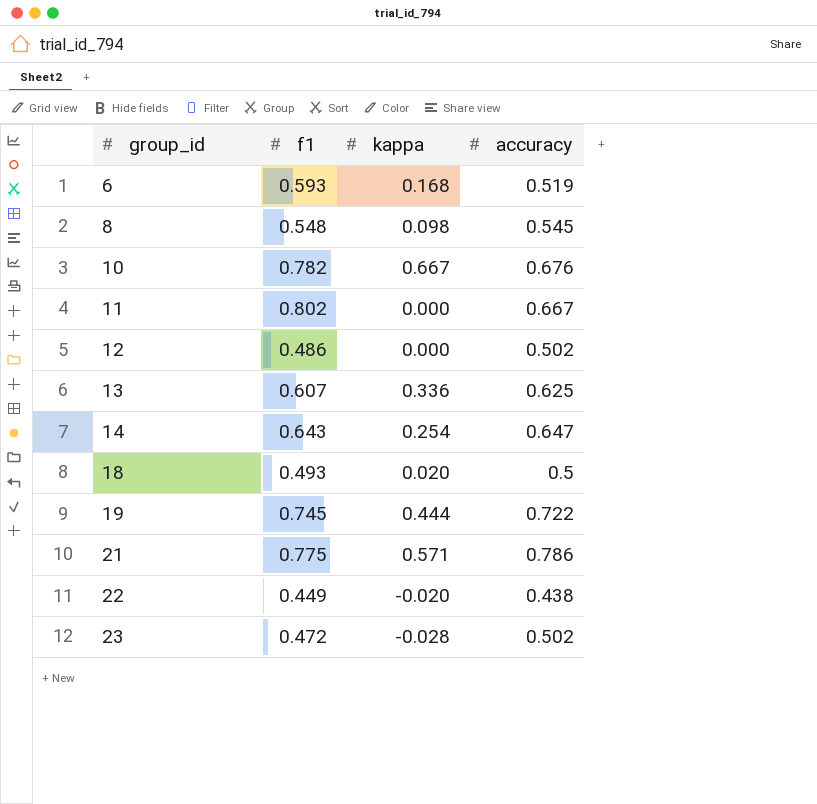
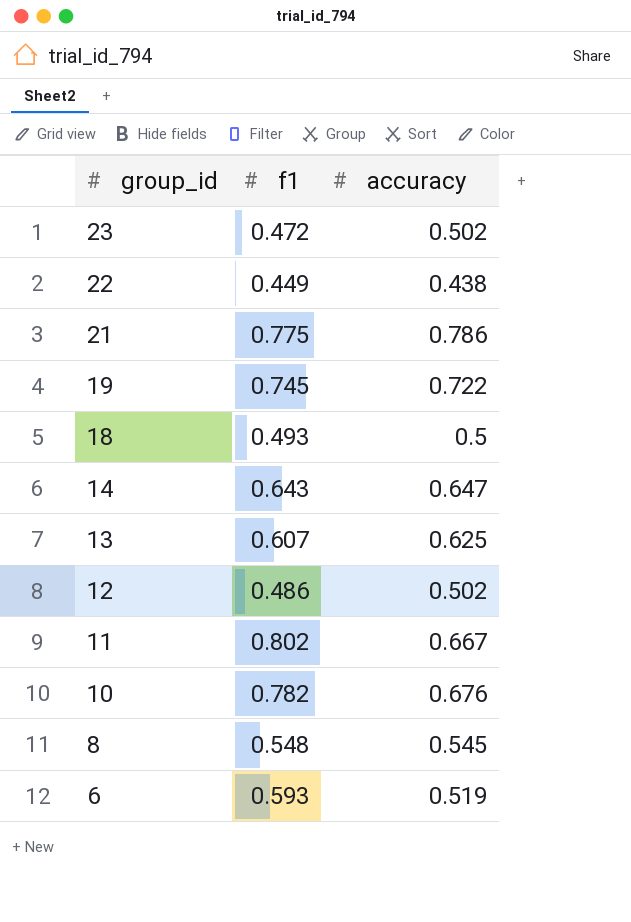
row order: group_id ascending -> group_id descending
column kappa | position: 3 -> none

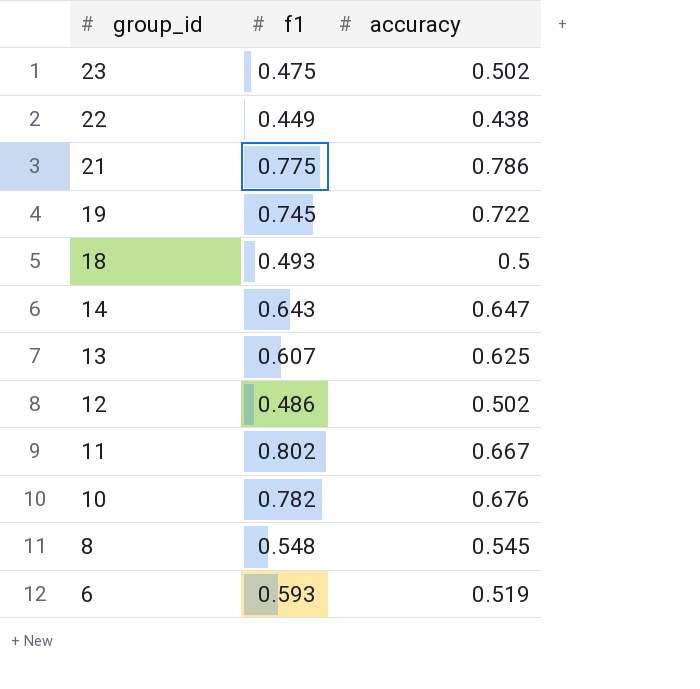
23 | f1: 0.472 -> 0.475

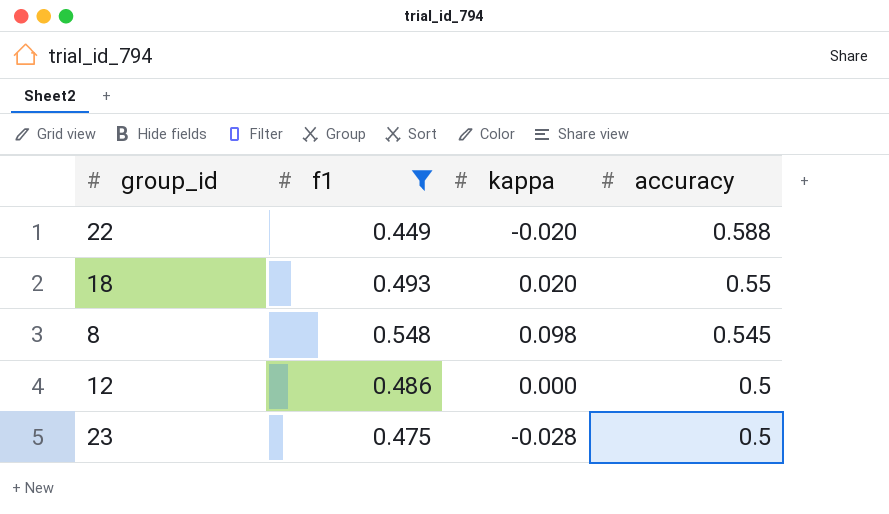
filter: none -> f1 <= 0.548
row order: group_id descending -> accuracy descending
column kappa | position: none -> 3
22 | accuracy: 0.438 -> 0.588
18 | accuracy: 0.5 -> 0.55
12 | accuracy: 0.502 -> 0.5
23 | accuracy: 0.502 -> 0.5

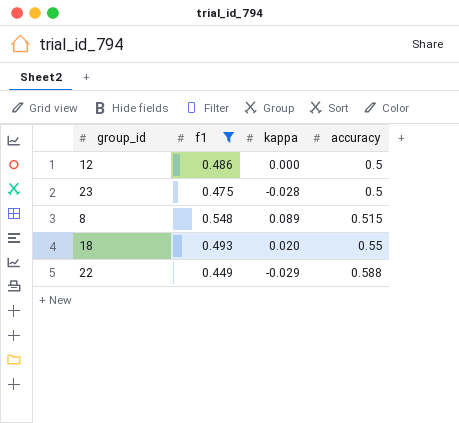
row order: accuracy descending -> accuracy ascending
8 | kappa: 0.098 -> 0.089
8 | accuracy: 0.545 -> 0.515
22 | kappa: -0.020 -> -0.029

